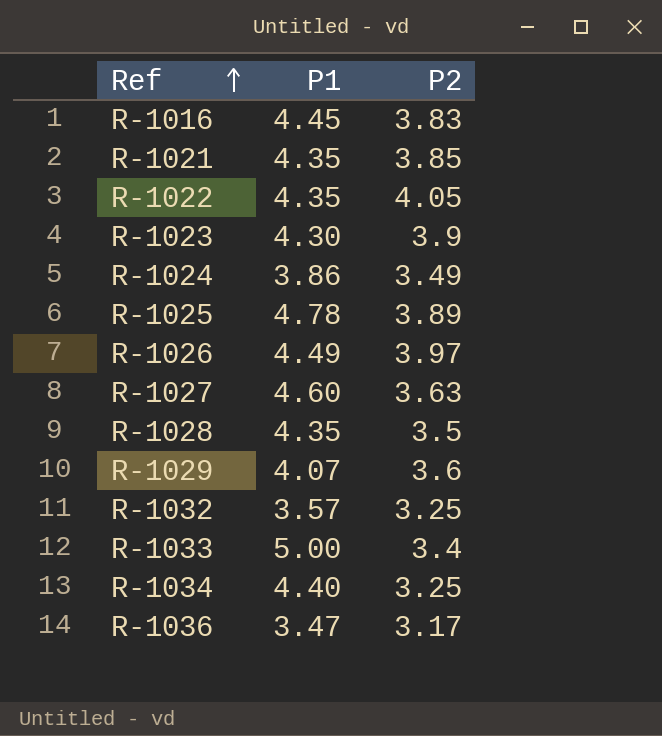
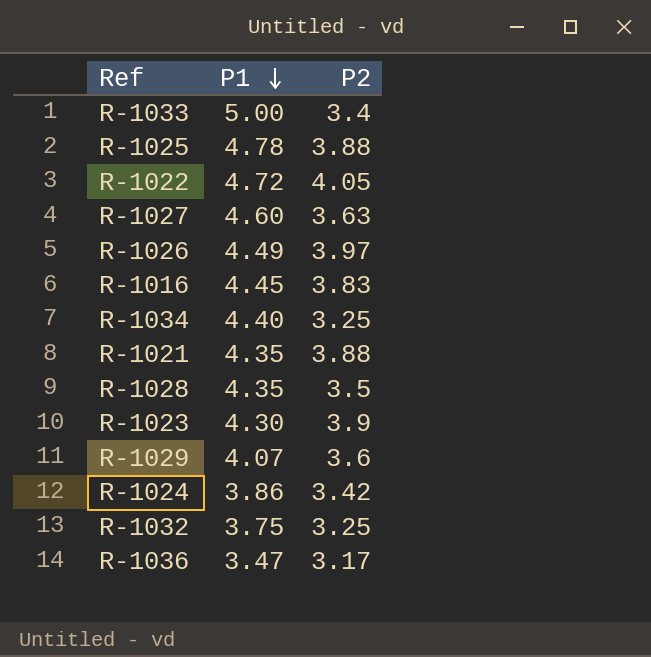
row order: Ref ascending -> P1 descending
R-1025 | P2: 3.89 -> 3.88
R-1022 | P1: 4.35 -> 4.72
R-1021 | P2: 3.85 -> 3.88
R-1024 | P2: 3.49 -> 3.42
R-1032 | P1: 3.57 -> 3.75

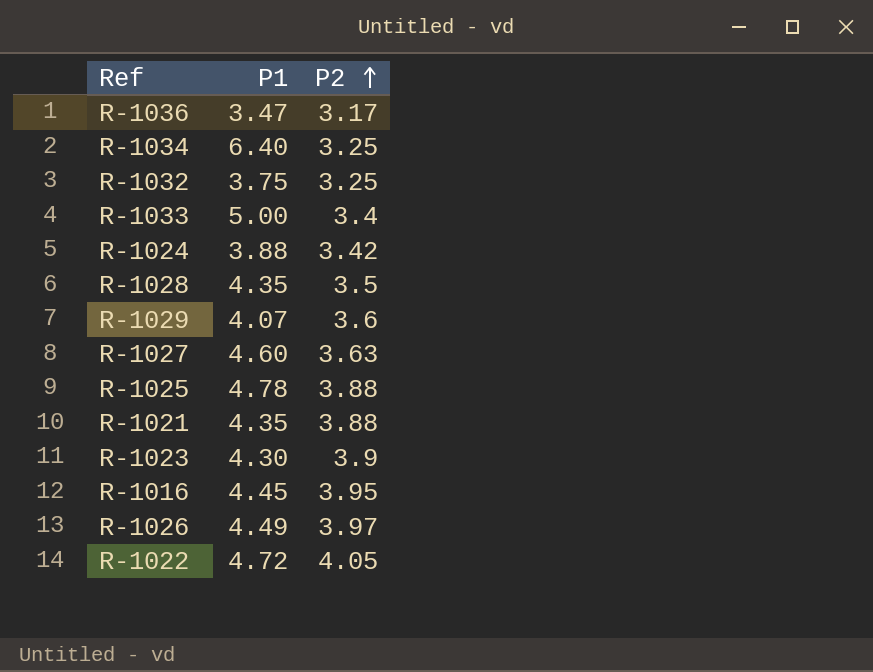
row order: P1 descending -> P2 ascending
R-1034 | P1: 4.40 -> 6.40
R-1024 | P1: 3.86 -> 3.88
R-1016 | P2: 3.83 -> 3.95

